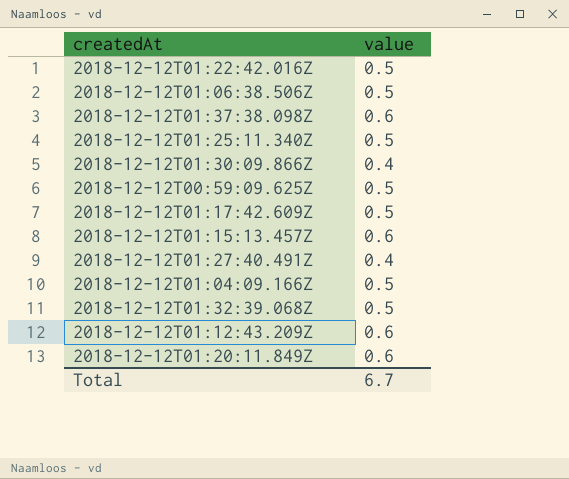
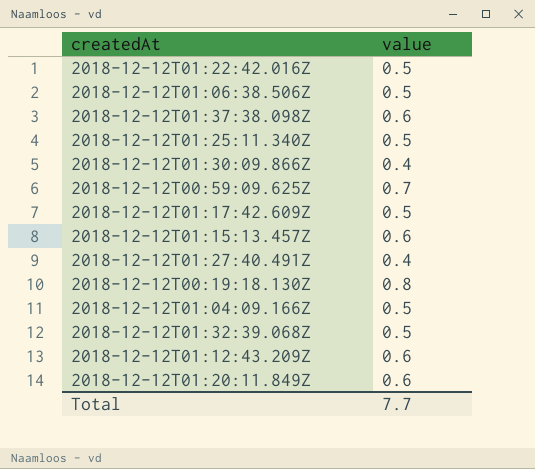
2018-12-12T00:59:09.625Z | value: 0.5 -> 0.7
row 2018-12-12T00:19:18.130Z: none -> 0.8
Total | value: 6.7 -> 7.7

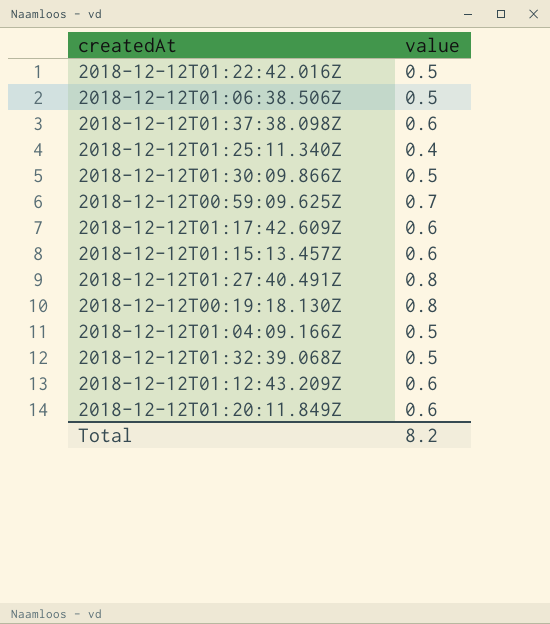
2018-12-12T01:25:11.340Z | value: 0.5 -> 0.4
2018-12-12T01:30:09.866Z | value: 0.4 -> 0.5
2018-12-12T01:17:42.609Z | value: 0.5 -> 0.6
2018-12-12T01:27:40.491Z | value: 0.4 -> 0.8
Total | value: 7.7 -> 8.2

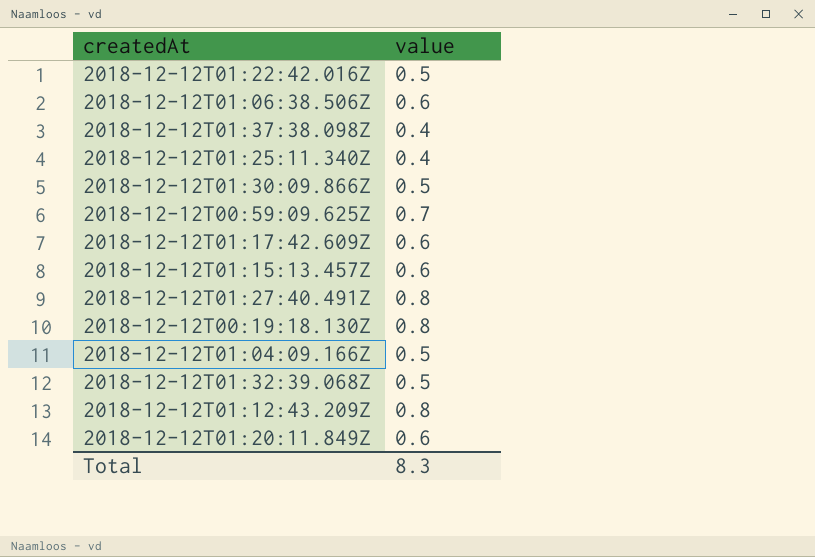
2018-12-12T01:06:38.506Z | value: 0.5 -> 0.6
2018-12-12T01:37:38.098Z | value: 0.6 -> 0.4
2018-12-12T01:12:43.209Z | value: 0.6 -> 0.8
Total | value: 8.2 -> 8.3

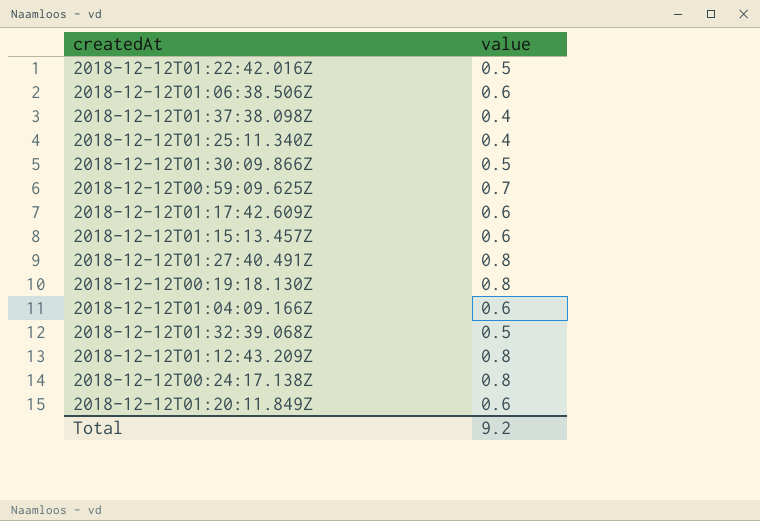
2018-12-12T01:04:09.166Z | value: 0.5 -> 0.6
row 2018-12-12T00:24:17.138Z: none -> 0.8
Total | value: 8.3 -> 9.2

